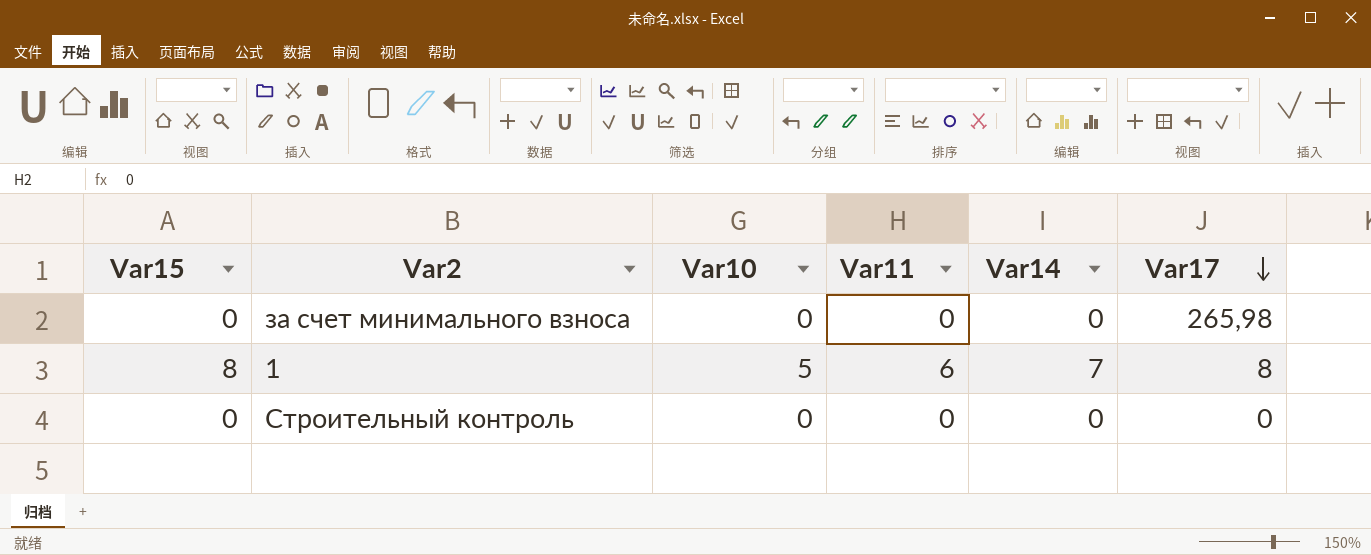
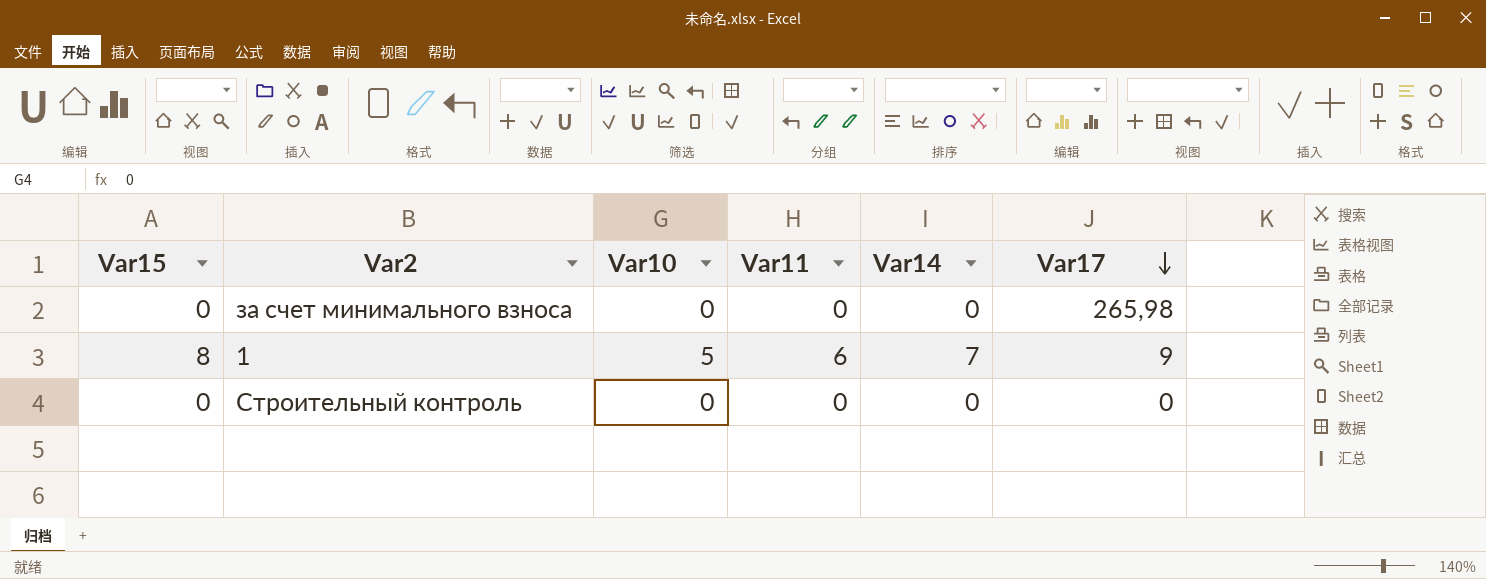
1 | Var17: 8 -> 9

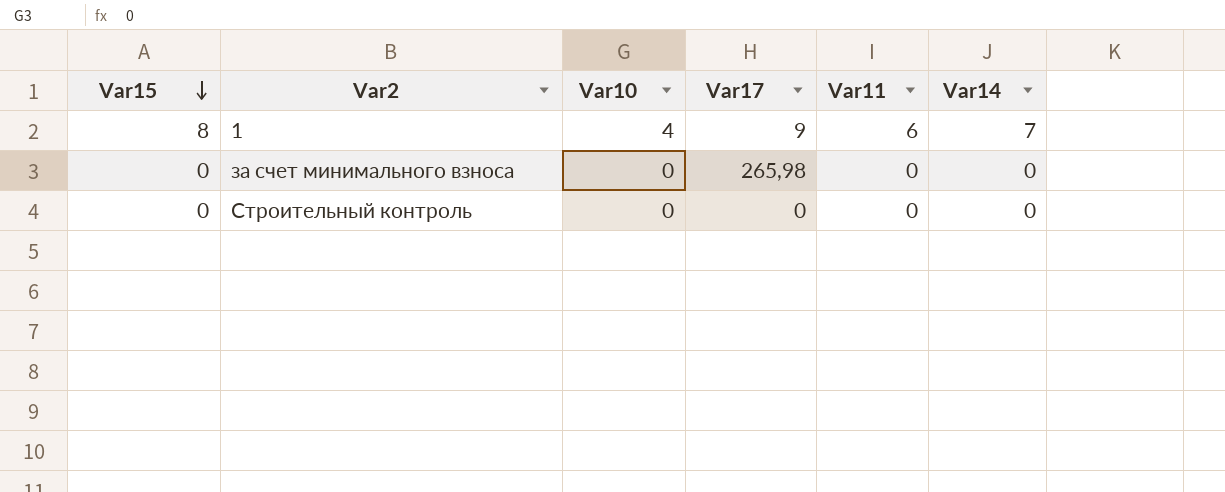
row order: Var17 descending -> Var15 descending
column Var17 | position: 6 -> 4
1 | Var10: 5 -> 4

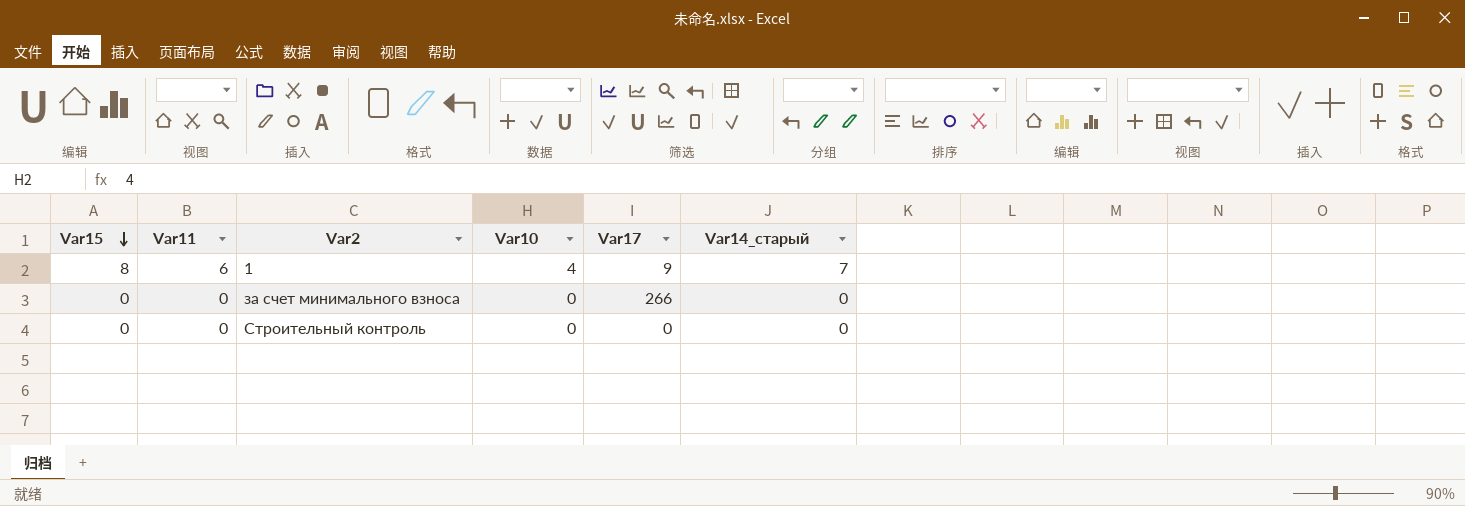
column Var11 | position: 5 -> 2
column name: Var14 -> Var14_старый
за счет минимального взноса | Var17: 265,98 -> 266

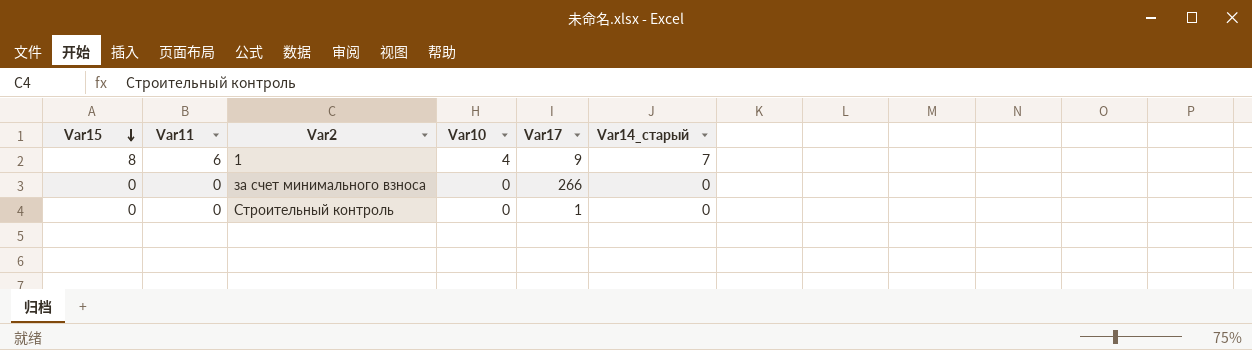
Строительный контроль | Var17: 0 -> 1

